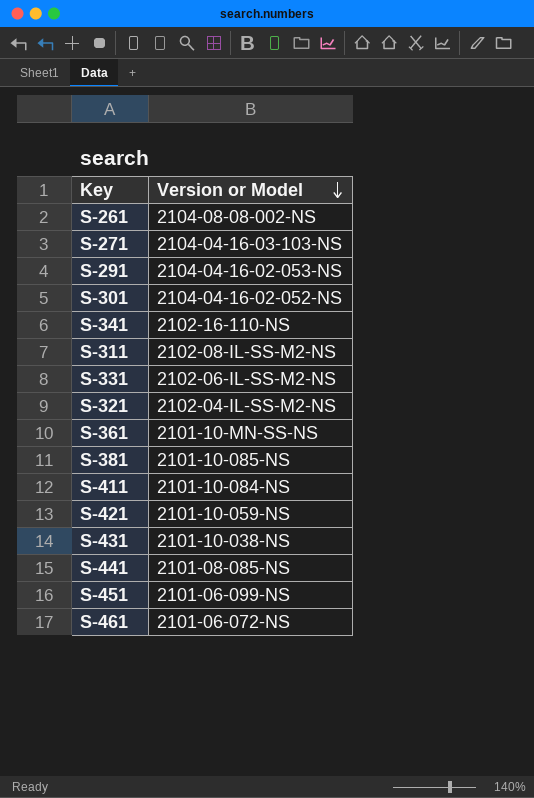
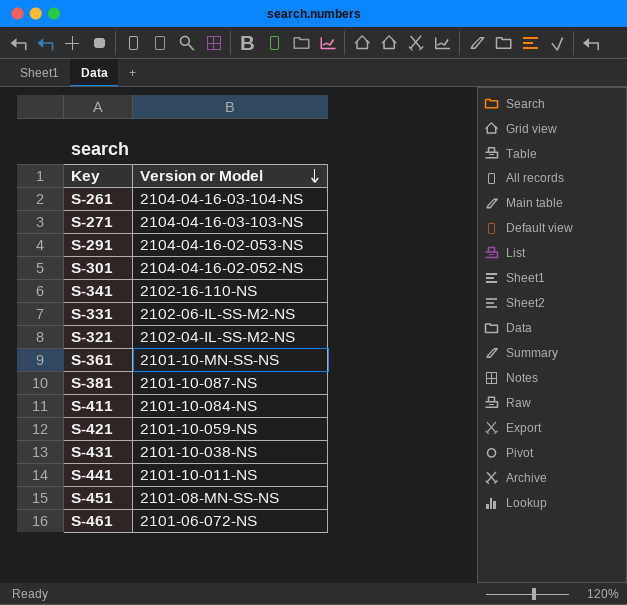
row S-311: 2102-08-IL-SS-M2-NS -> none
S-261 | Version or Model: 2104-08-08-002-NS -> 2104-04-16-03-104-NS
S-381 | Version or Model: 2101-10-085-NS -> 2101-10-087-NS
S-441 | Version or Model: 2101-08-085-NS -> 2101-10-011-NS
S-451 | Version or Model: 2101-06-099-NS -> 2101-08-MN-SS-NS

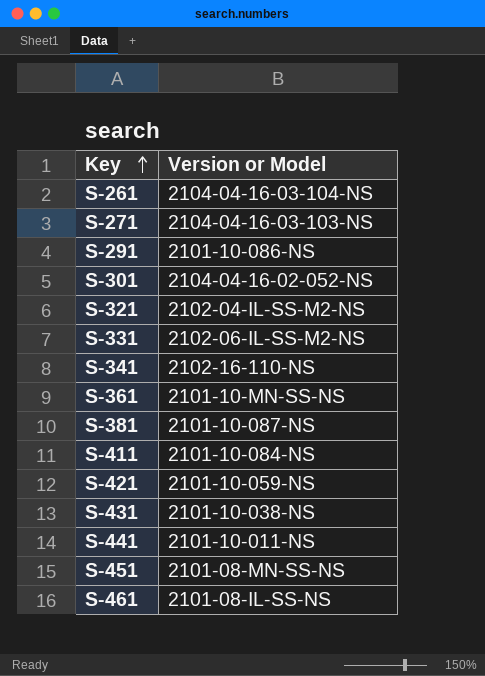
row order: Version or Model descending -> Key ascending
S-291 | Version or Model: 2104-04-16-02-053-NS -> 2101-10-086-NS
S-461 | Version or Model: 2101-06-072-NS -> 2101-08-IL-SS-NS

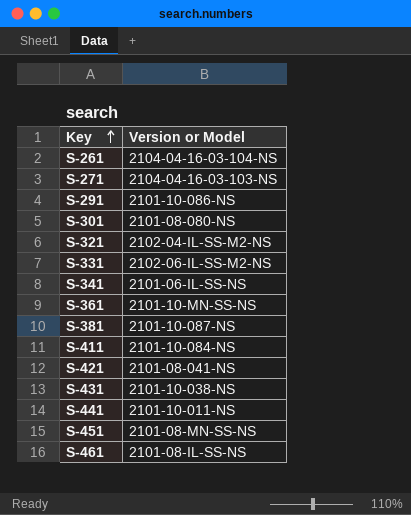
S-301 | Version or Model: 2104-04-16-02-052-NS -> 2101-08-080-NS
S-341 | Version or Model: 2102-16-110-NS -> 2101-06-IL-SS-NS
S-421 | Version or Model: 2101-10-059-NS -> 2101-08-041-NS

